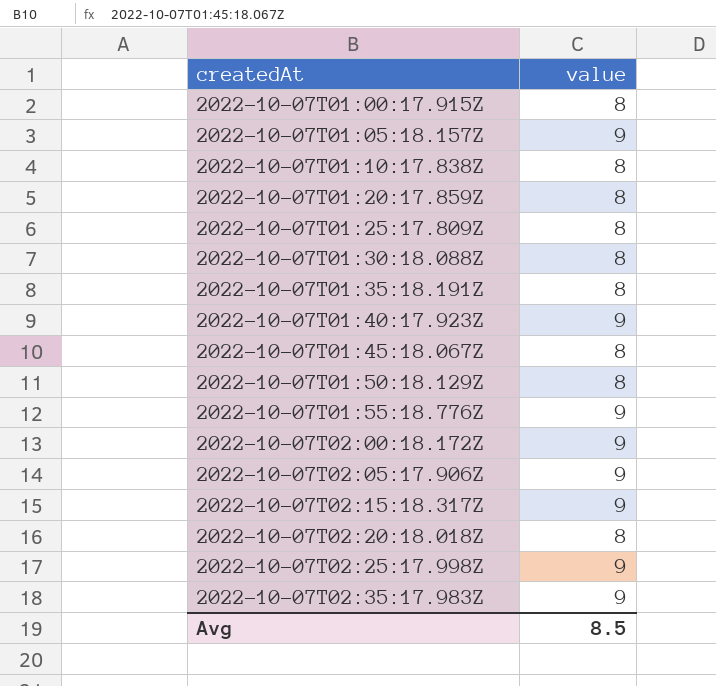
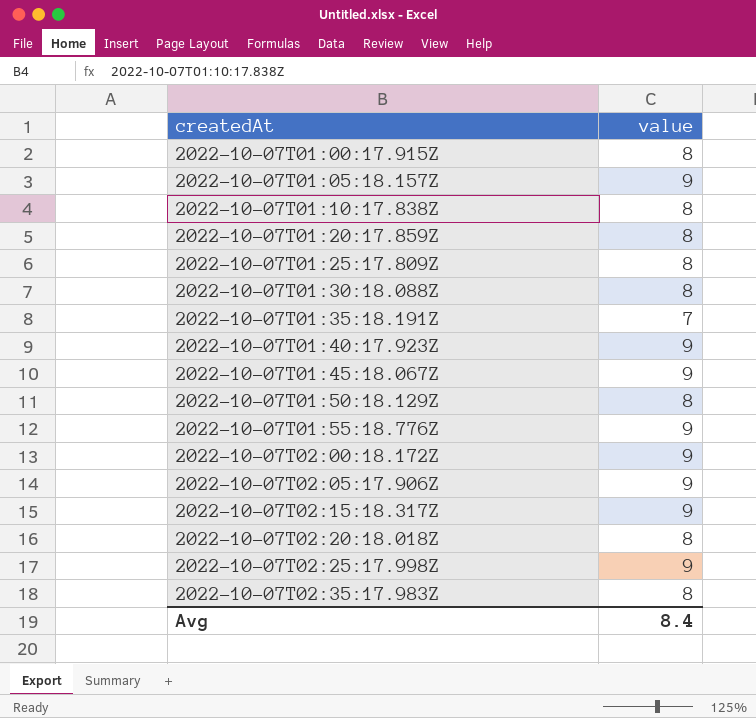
2022-10-07T01:35:18.191Z | value: 8 -> 7
2022-10-07T01:45:18.067Z | value: 8 -> 9
2022-10-07T02:35:17.983Z | value: 9 -> 8
Avg | value: 8.5 -> 8.4

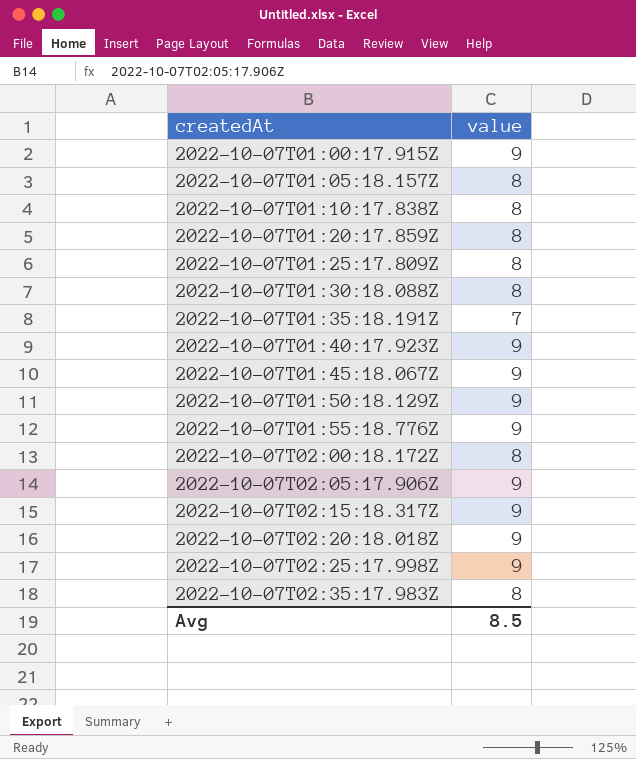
2022-10-07T01:00:17.915Z | value: 8 -> 9
2022-10-07T01:05:18.157Z | value: 9 -> 8
2022-10-07T01:50:18.129Z | value: 8 -> 9
2022-10-07T02:00:18.172Z | value: 9 -> 8
2022-10-07T02:20:18.018Z | value: 8 -> 9
Avg | value: 8.4 -> 8.5

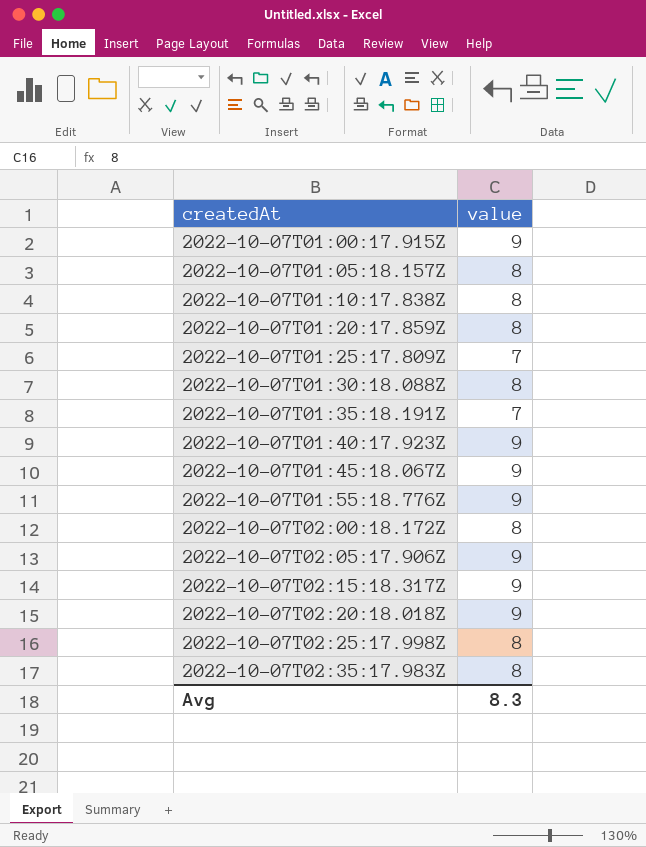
row 2022-10-07T01:50:18.129Z: 9 -> none
2022-10-07T01:25:17.809Z | value: 8 -> 7
2022-10-07T02:25:17.998Z | value: 9 -> 8
Avg | value: 8.5 -> 8.3

